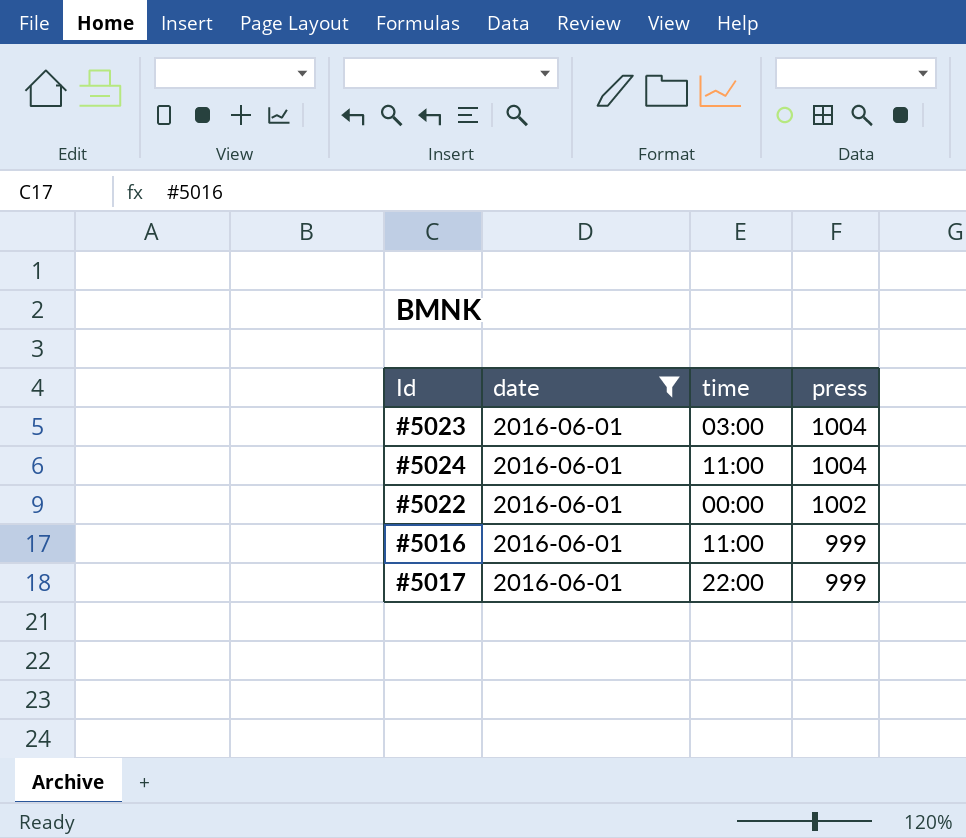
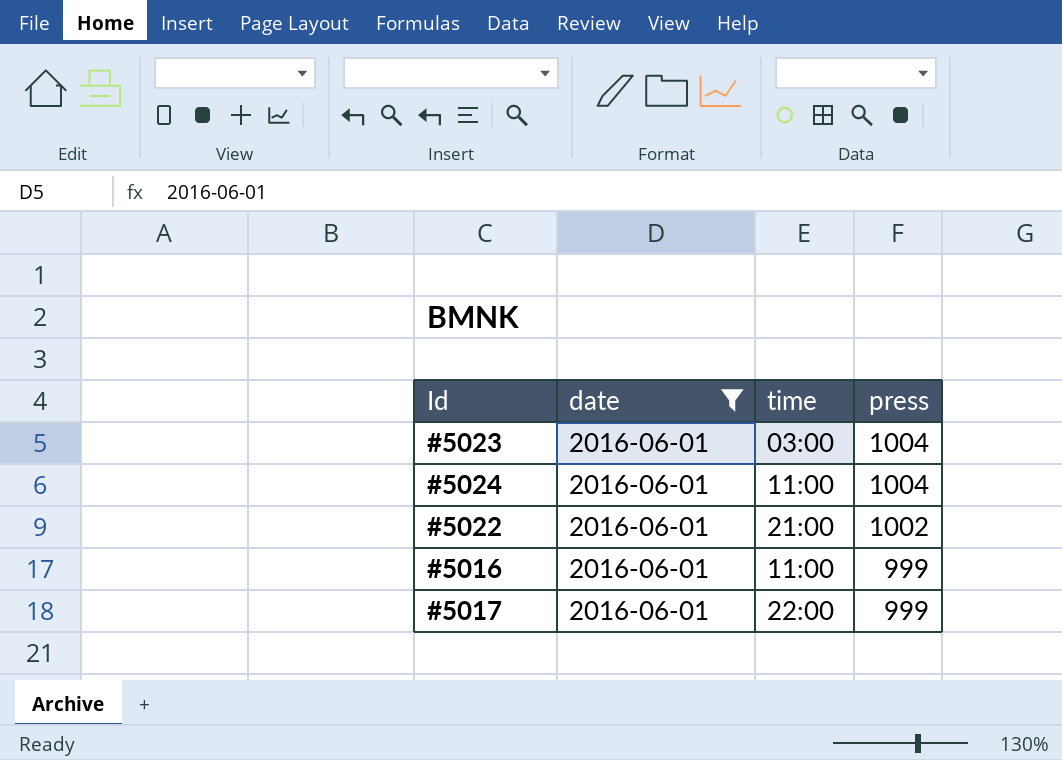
#5022 | time: 00:00 -> 21:00

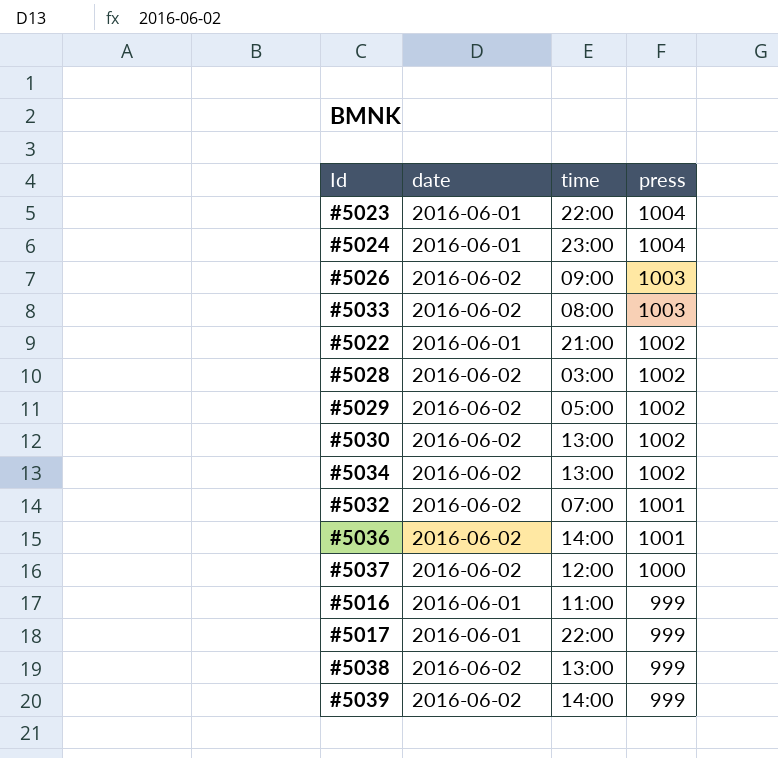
filter: date = 2016-06-01 -> none
#5023 | time: 03:00 -> 22:00
#5024 | time: 11:00 -> 23:00

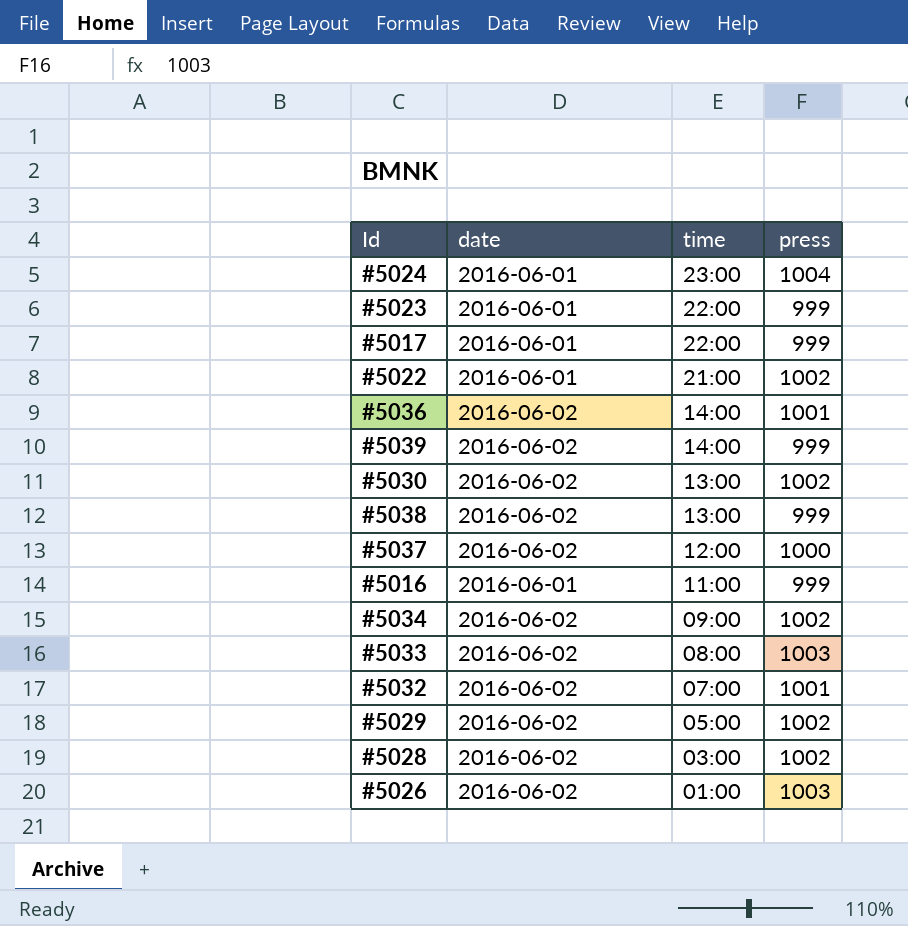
row order: press descending -> time descending
#5023 | press: 1004 -> 999
#5034 | time: 13:00 -> 09:00
#5026 | time: 09:00 -> 01:00

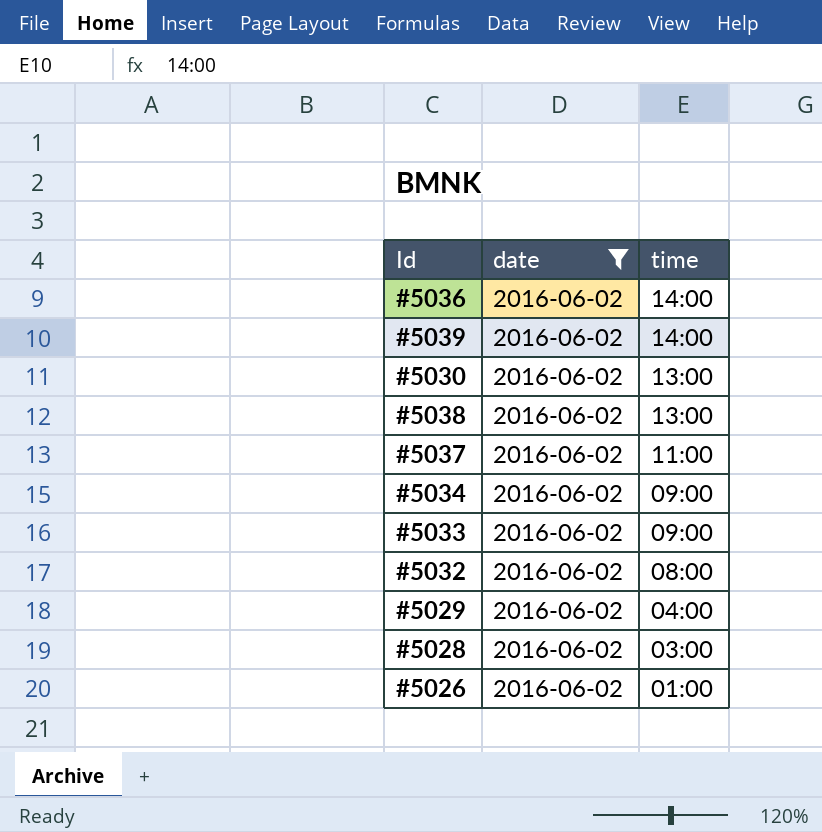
filter: none -> date = 2016-06-02
column press | position: 4 -> none
#5037 | time: 12:00 -> 11:00
#5033 | time: 08:00 -> 09:00
#5032 | time: 07:00 -> 08:00
#5029 | time: 05:00 -> 04:00

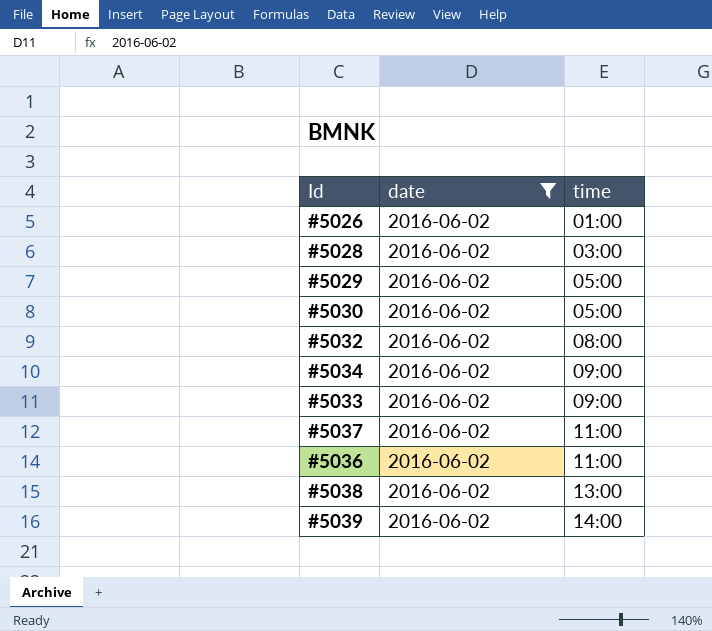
row order: time descending -> time ascending
#5029 | time: 04:00 -> 05:00
#5030 | time: 13:00 -> 05:00
#5036 | time: 14:00 -> 11:00

